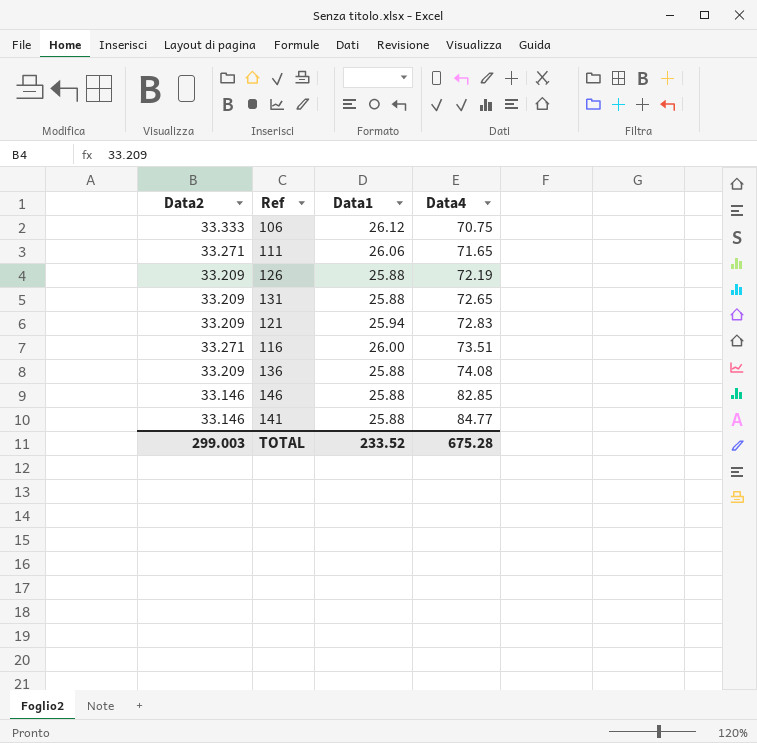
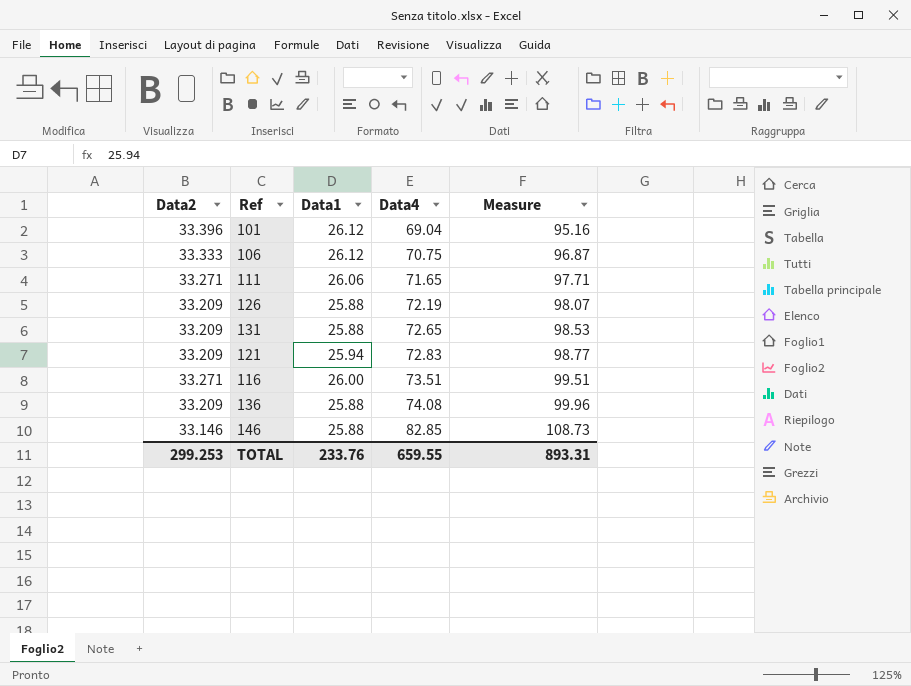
column Measure | formula: none -> [Data1] + [Data4]
row 141: 33.146 | 25.88 | 84.77 -> none
row 101: none -> 33.396 | 26.12 | 69.04 | 95.16
TOTAL | Data2: 299.003 -> 299.253
TOTAL | Data1: 233.52 -> 233.76
TOTAL | Data4: 675.28 -> 659.55

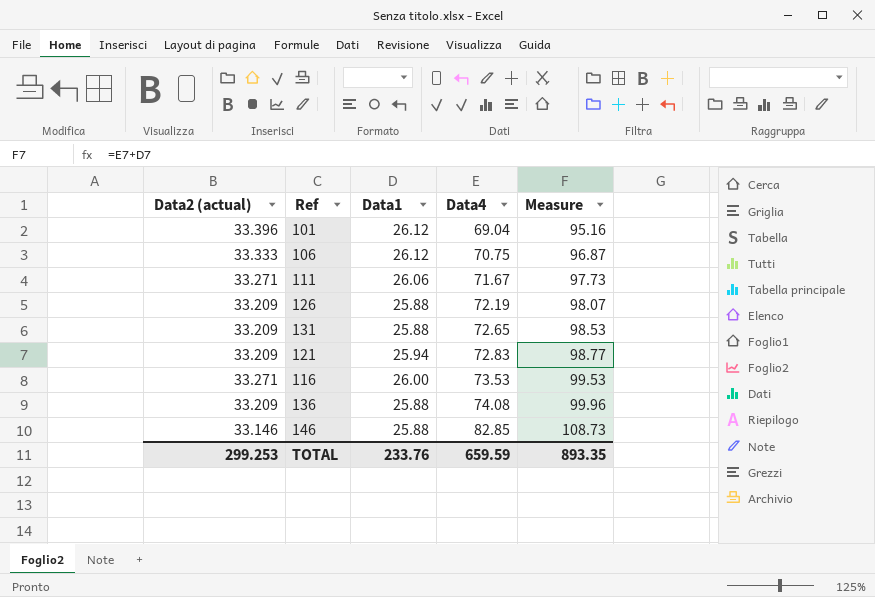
column name: Data2 -> Data2 (actual)
111 | Data4: 71.65 -> 71.67
111 | Measure: 97.71 -> 97.73
116 | Data4: 73.51 -> 73.53
116 | Measure: 99.51 -> 99.53
TOTAL | Data4: 659.55 -> 659.59
TOTAL | Measure: 893.31 -> 893.35

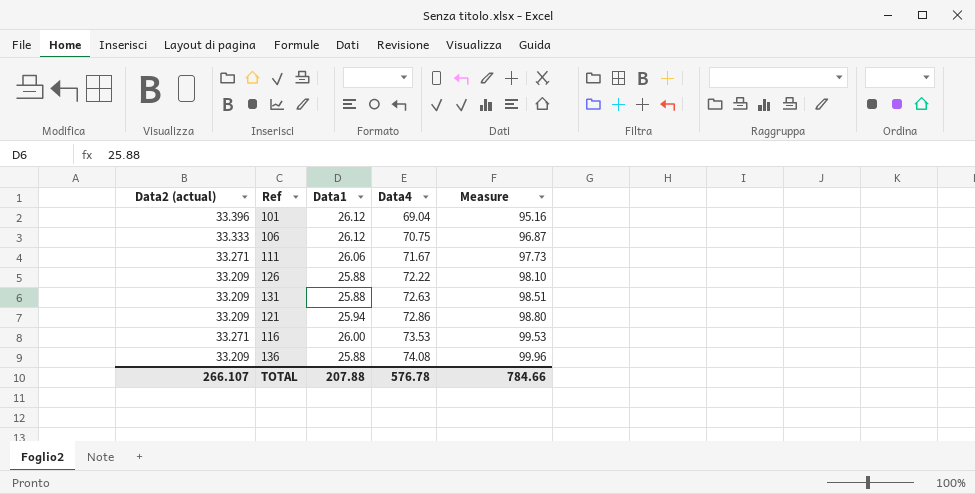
row 146: 33.146 | 25.88 | 82.85 | 108.73 -> none
126 | Data4: 72.19 -> 72.22
126 | Measure: 98.07 -> 98.10
131 | Data4: 72.65 -> 72.63
131 | Measure: 98.53 -> 98.51
121 | Data4: 72.83 -> 72.86
121 | Measure: 98.77 -> 98.80
TOTAL | Data2 (actual): 299.253 -> 266.107
TOTAL | Data1: 233.76 -> 207.88
TOTAL | Data4: 659.59 -> 576.78
TOTAL | Measure: 893.35 -> 784.66

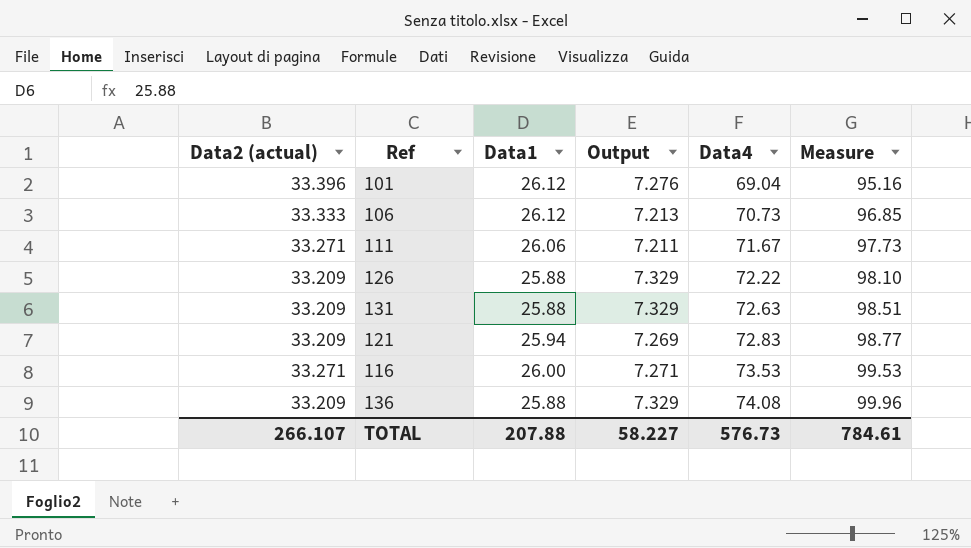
column Output | formula: none -> [Data2 (actual)] - [Data1]
106 | Data4: 70.75 -> 70.73
106 | Measure: 96.87 -> 96.85
121 | Data4: 72.86 -> 72.83
121 | Measure: 98.80 -> 98.77
TOTAL | Data4: 576.78 -> 576.73
TOTAL | Measure: 784.66 -> 784.61

